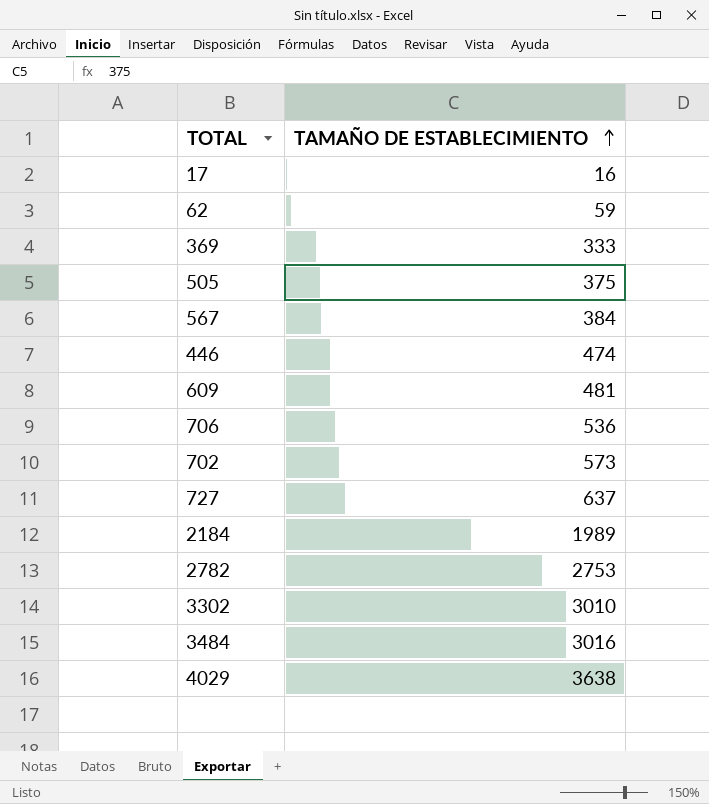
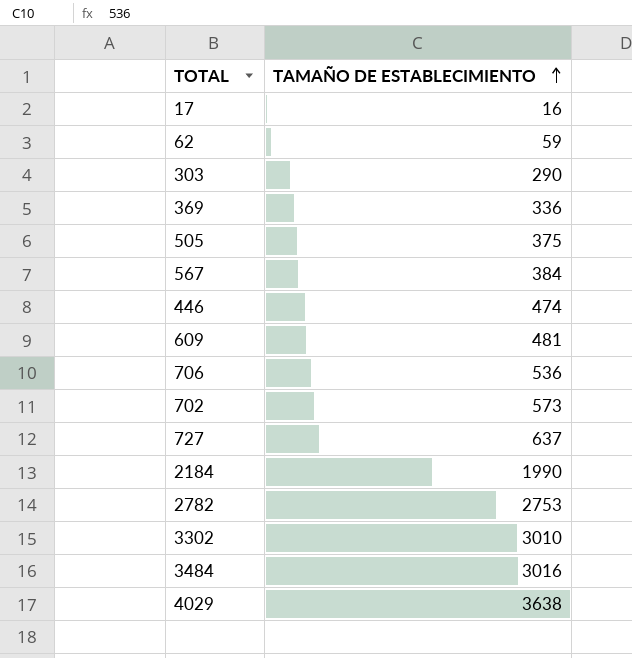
row 303: none -> 290
369 | TAMAÑO DE ESTABLECIMIENTO: 333 -> 336
2184 | TAMAÑO DE ESTABLECIMIENTO: 1989 -> 1990

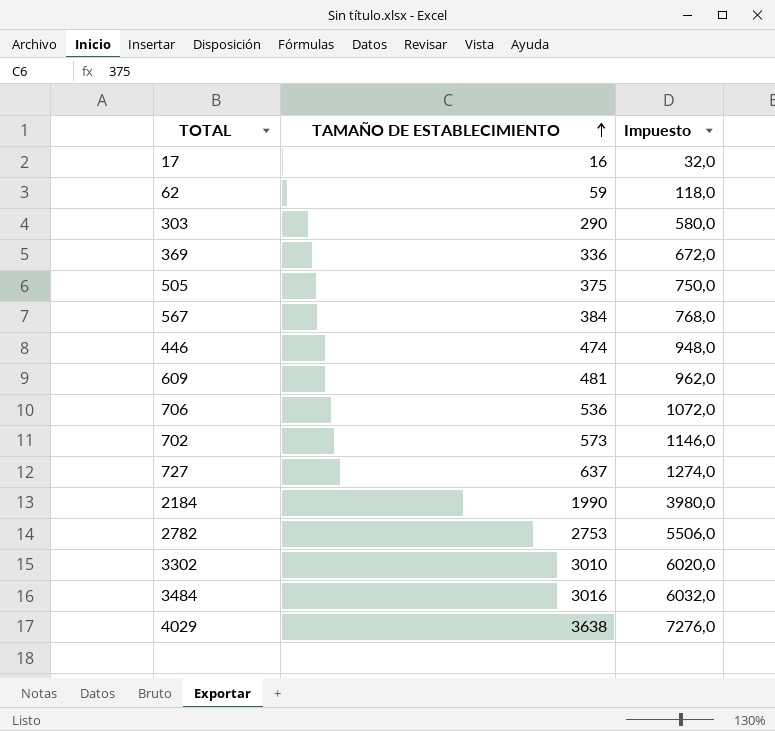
column Impuesto | formula: none -> [TAMAÑO DE ESTABLECIMIENTO] * 2

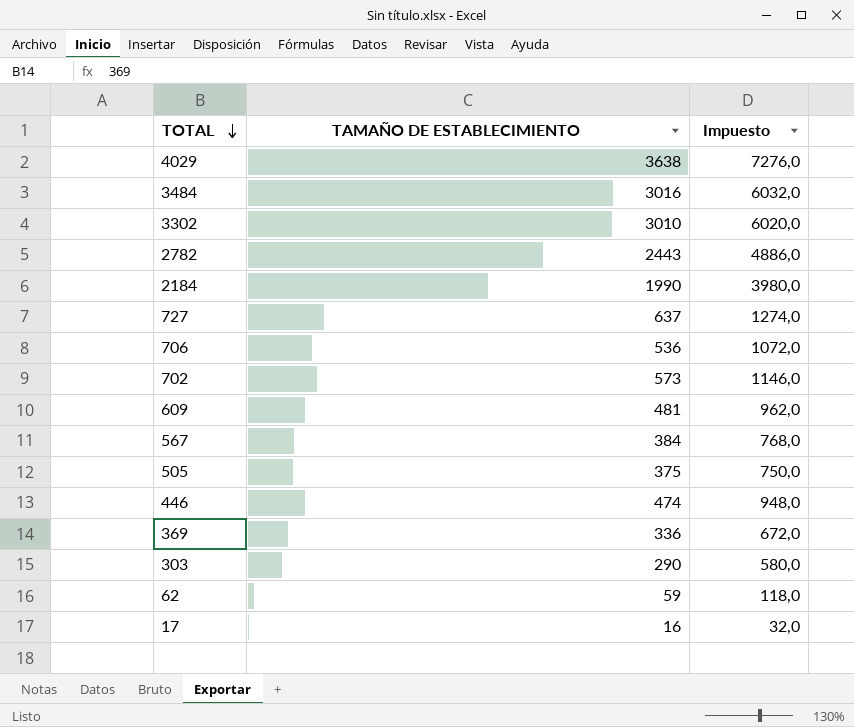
row order: TAMAÑO DE ESTABLECIMIENTO ascending -> TOTAL descending
2782 | TAMAÑO DE ESTABLECIMIENTO: 2753 -> 2443
2782 | Impuesto: 5506,0 -> 4886,0

